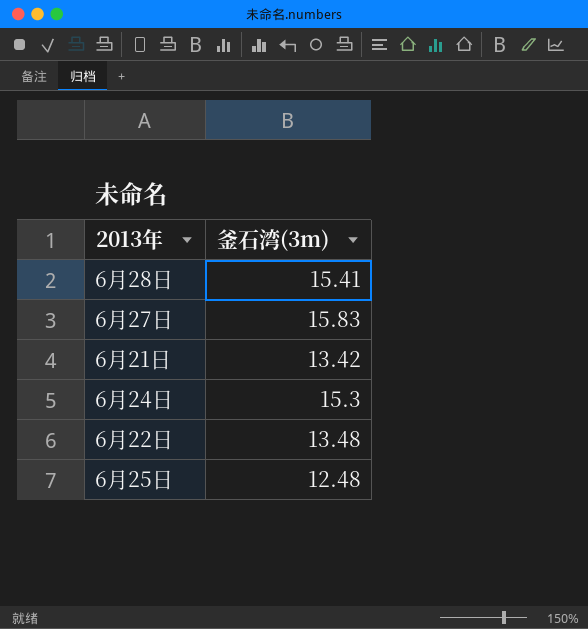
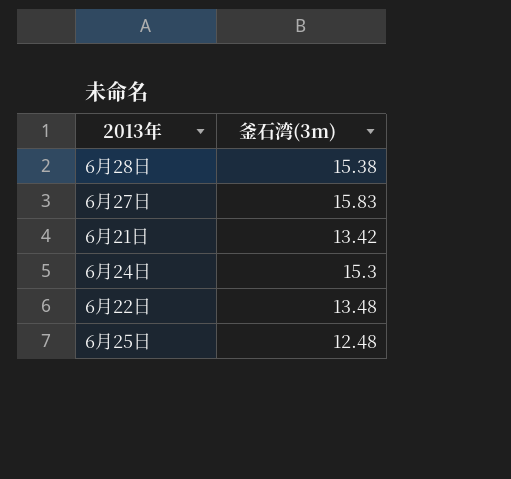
6月28日 | 釜石湾(3m): 15.41 -> 15.38

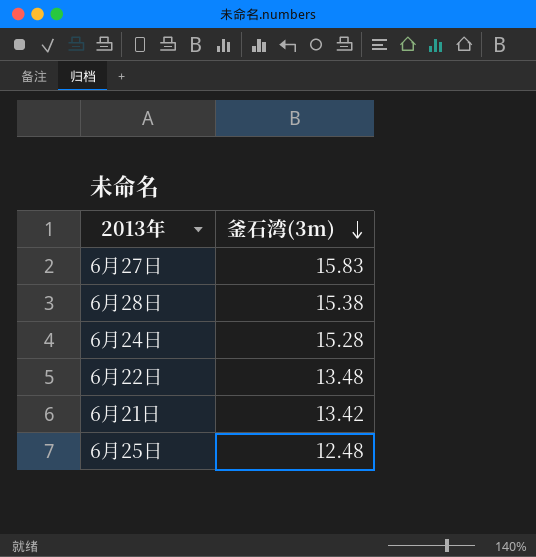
row order: none -> 釜石湾(3m) descending
6月24日 | 釜石湾(3m): 15.3 -> 15.28

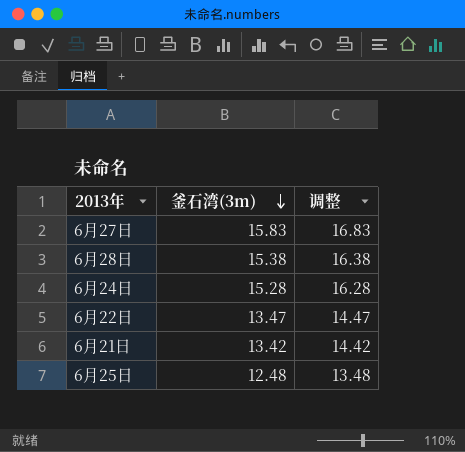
column 调整 | formula: none -> [釜石湾(3m)] + 1
6月22日 | 釜石湾(3m): 13.48 -> 13.47

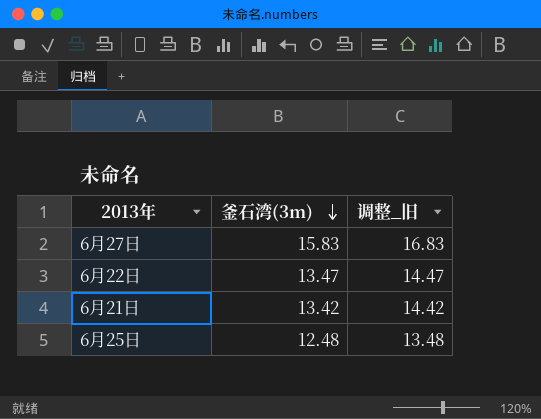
column name: 调整 -> 调整_旧
row 6月28日: 15.38 | 16.38 -> none
row 6月24日: 15.28 | 16.28 -> none

